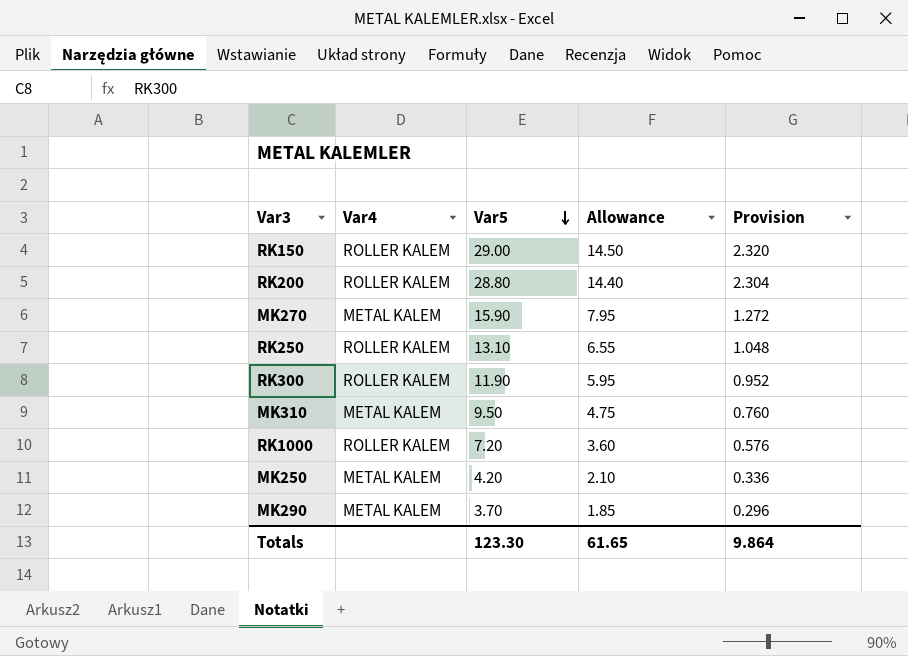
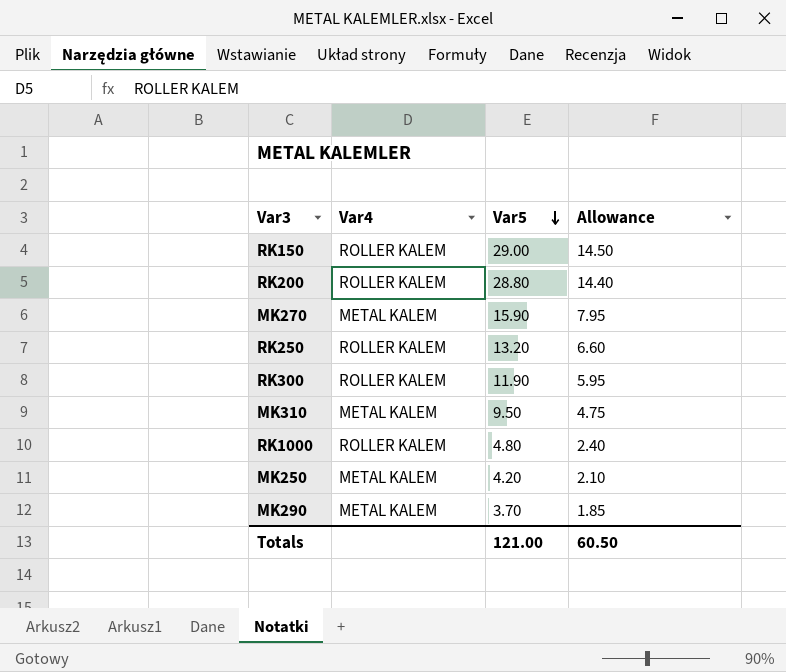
column Provision | formula: [Var5] * 0.08 -> none
RK250 | Var5: 13.10 -> 13.20
RK250 | Allowance: 6.55 -> 6.60
RK1000 | Var5: 7.20 -> 4.80
RK1000 | Allowance: 3.60 -> 2.40
Totals | Var5: 123.30 -> 121.00
Totals | Allowance: 61.65 -> 60.50

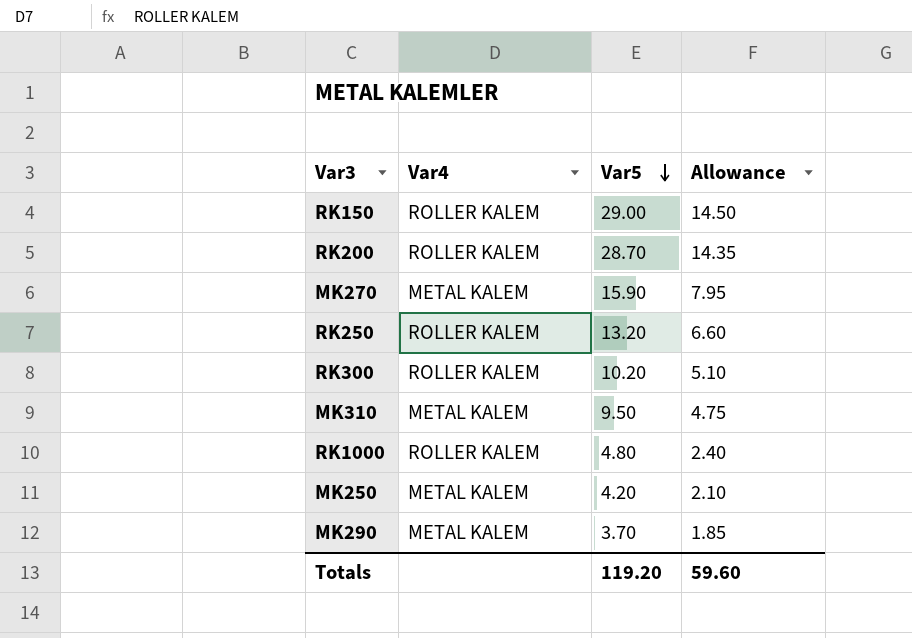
RK200 | Var5: 28.80 -> 28.70
RK200 | Allowance: 14.40 -> 14.35
RK300 | Var5: 11.90 -> 10.20
RK300 | Allowance: 5.95 -> 5.10
Totals | Var5: 121.00 -> 119.20
Totals | Allowance: 60.50 -> 59.60

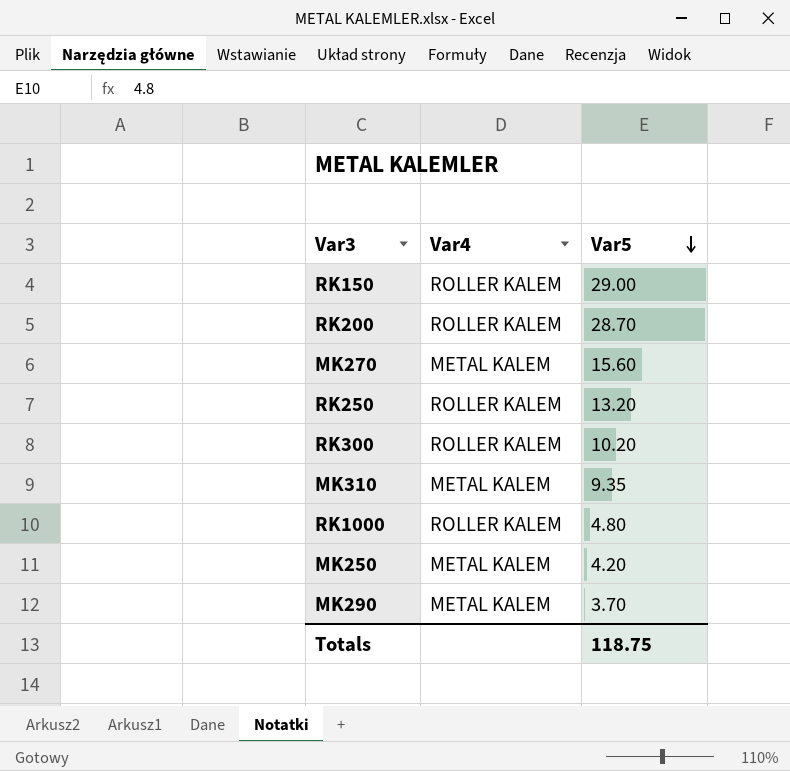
column Allowance | formula: [Var5] * 0.5 -> none
MK270 | Var5: 15.90 -> 15.60
MK310 | Var5: 9.50 -> 9.35
Totals | Var5: 119.20 -> 118.75

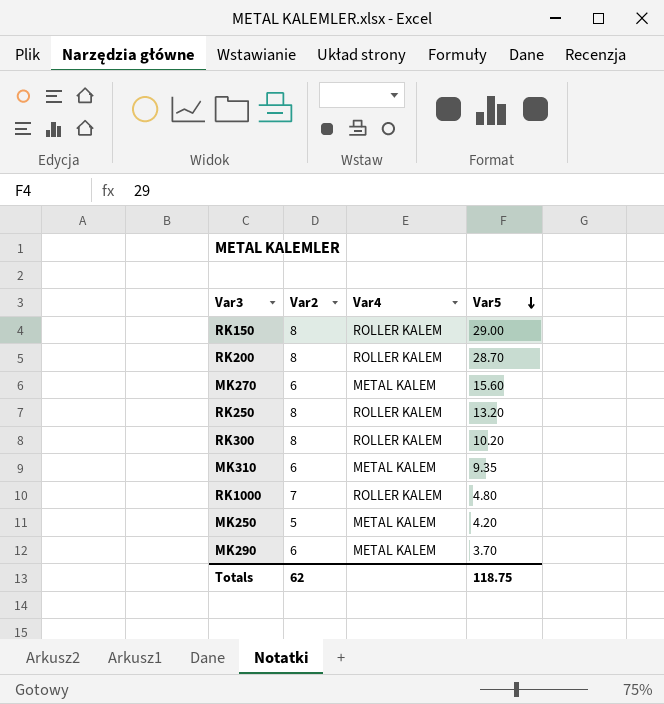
column Var2 | position: none -> 2

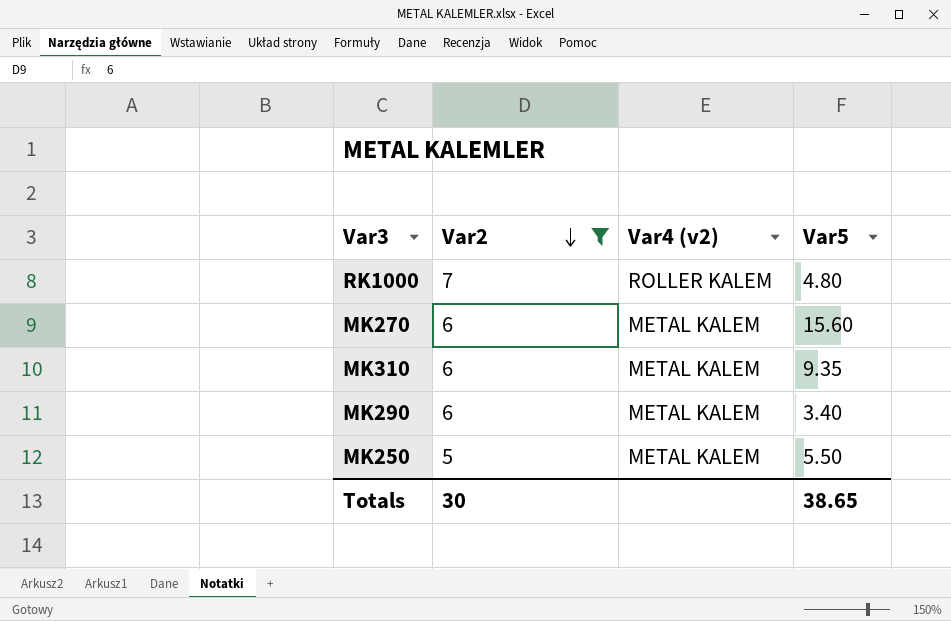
filter: none -> Var2 != 8
row order: Var5 descending -> Var2 descending
column name: Var4 -> Var4 (v2)
MK290 | Var5: 3.70 -> 3.40
MK250 | Var5: 4.20 -> 5.50
Totals | Var2: 62 -> 30
Totals | Var5: 118.75 -> 38.65

